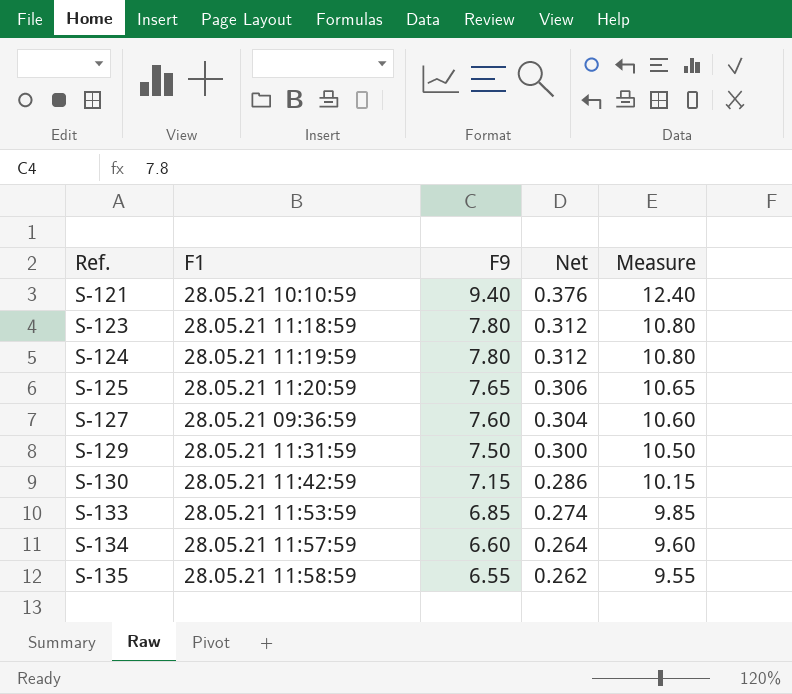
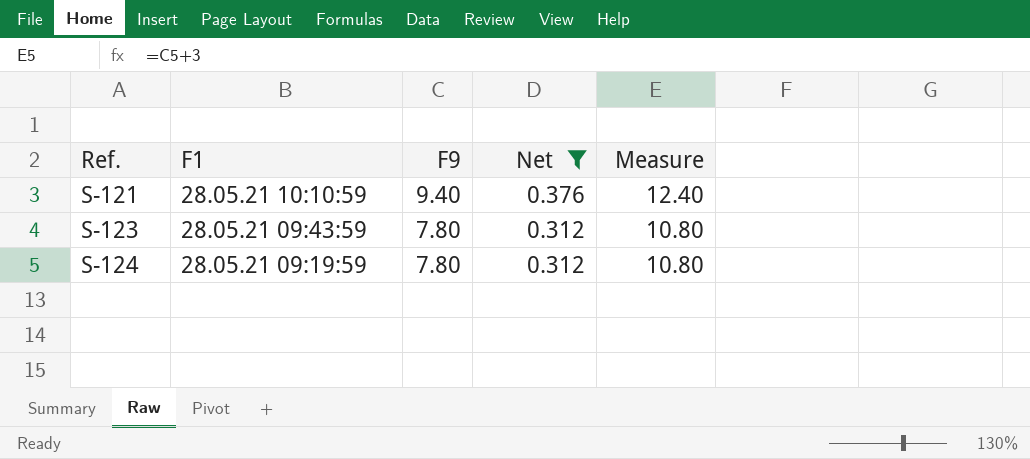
filter: none -> Net >= 0.312
S-123 | F1: 28.05.21 11:18:59 -> 28.05.21 09:43:59
S-124 | F1: 28.05.21 11:19:59 -> 28.05.21 09:19:59

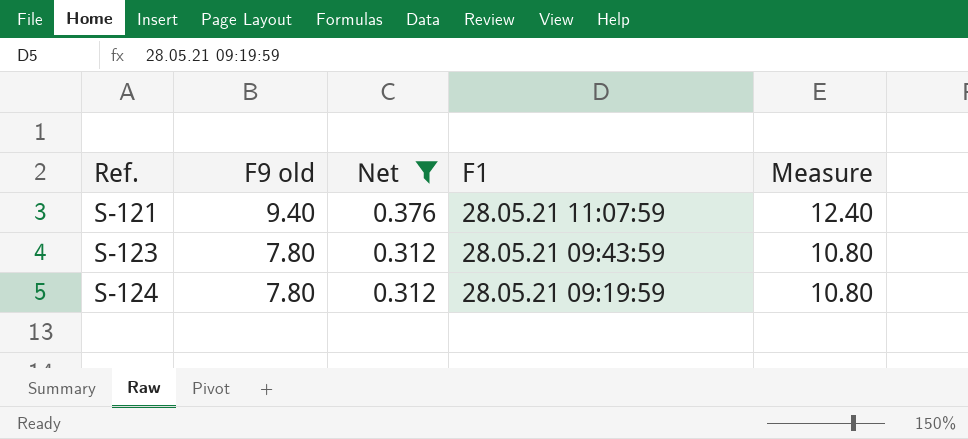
column name: F9 -> F9 old
column F1 | position: 2 -> 4
S-121 | F1: 28.05.21 10:10:59 -> 28.05.21 11:07:59

